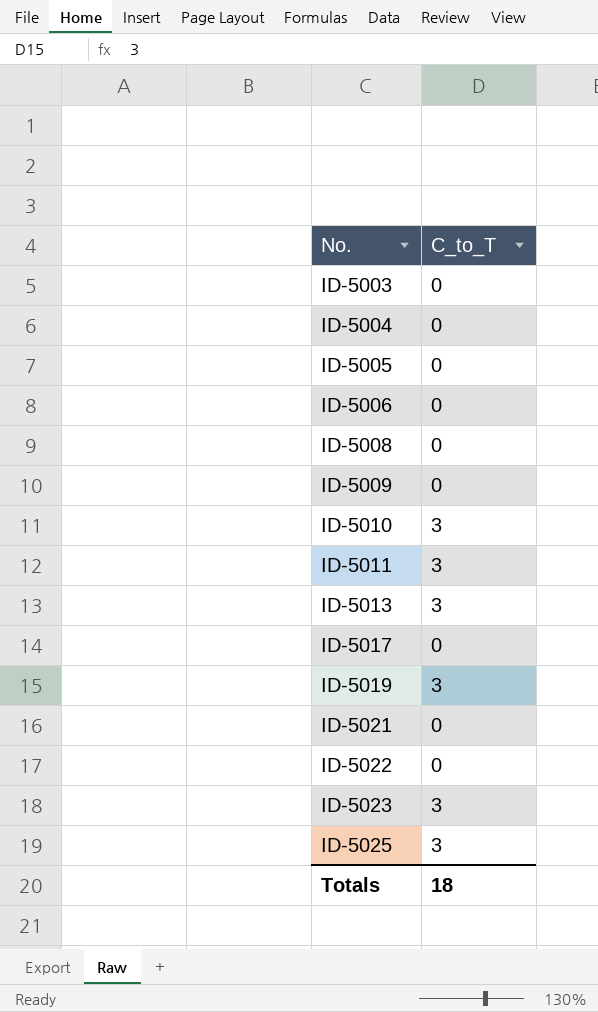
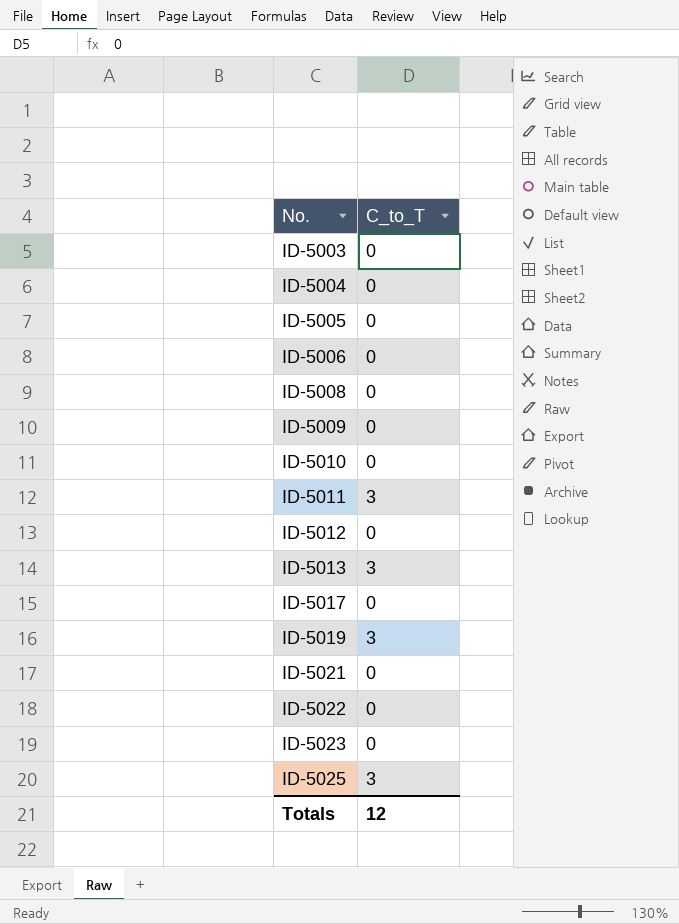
ID-5010 | C_to_T: 3 -> 0
row ID-5012: none -> 0
ID-5023 | C_to_T: 3 -> 0
Totals | C_to_T: 18 -> 12

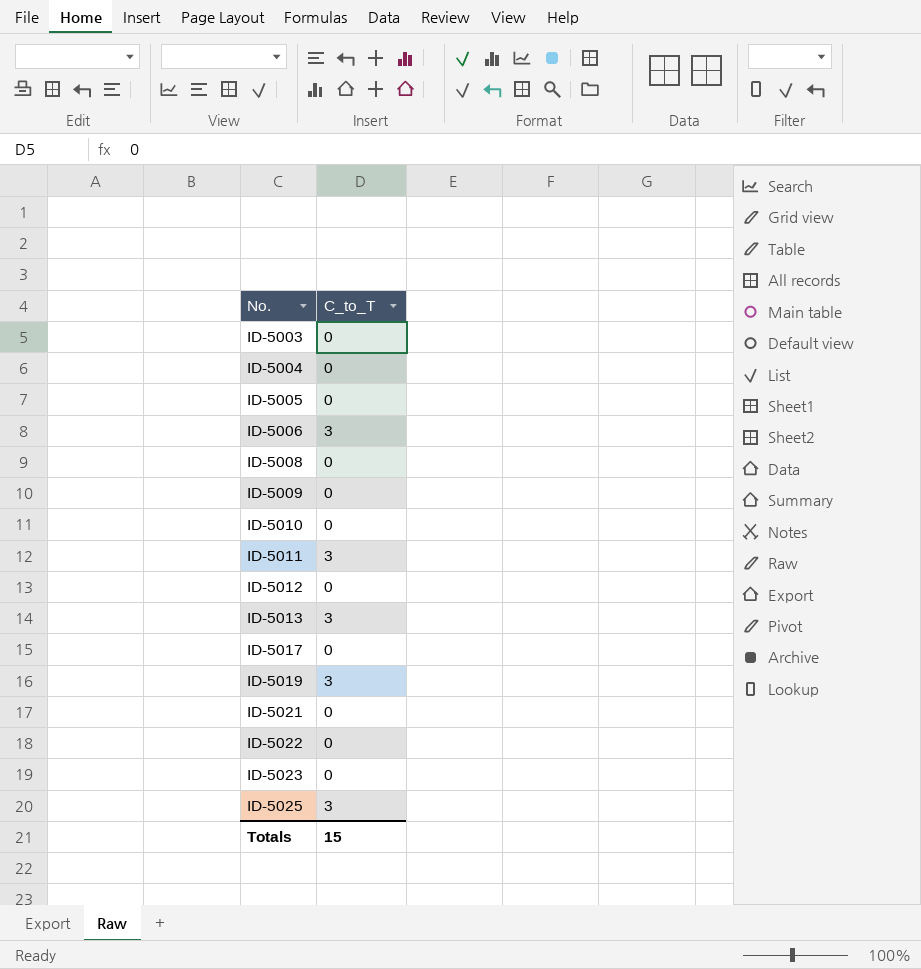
ID-5006 | C_to_T: 0 -> 3
Totals | C_to_T: 12 -> 15

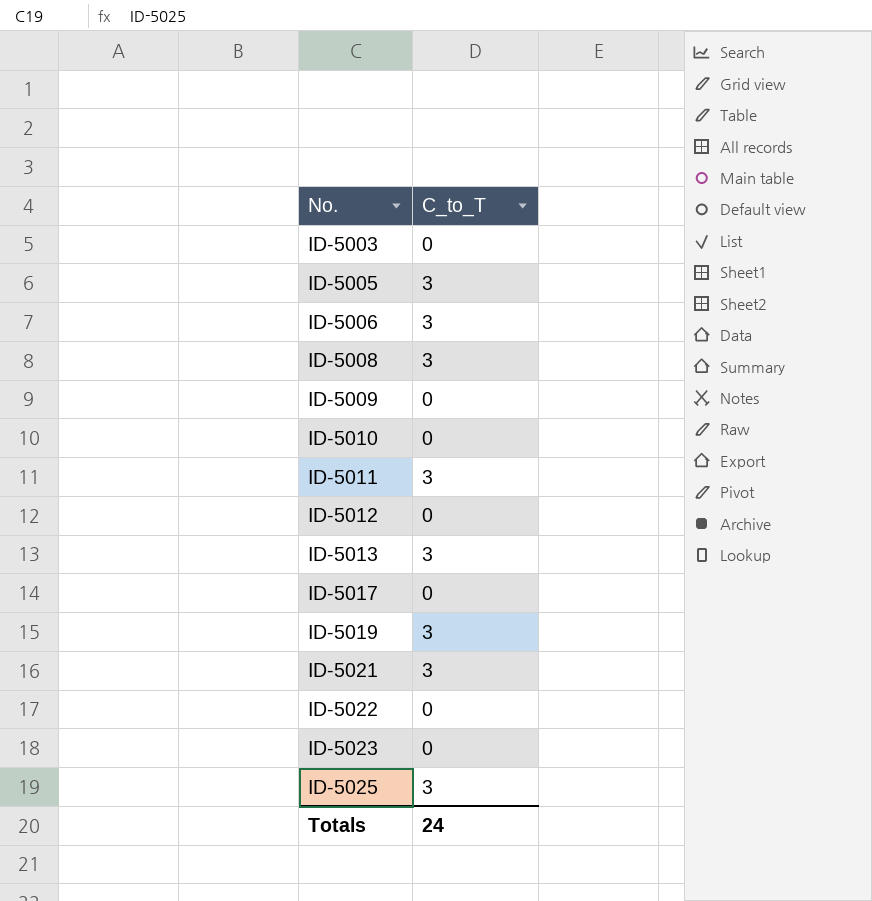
row ID-5004: 0 -> none
ID-5005 | C_to_T: 0 -> 3
ID-5008 | C_to_T: 0 -> 3
ID-5021 | C_to_T: 0 -> 3
Totals | C_to_T: 15 -> 24

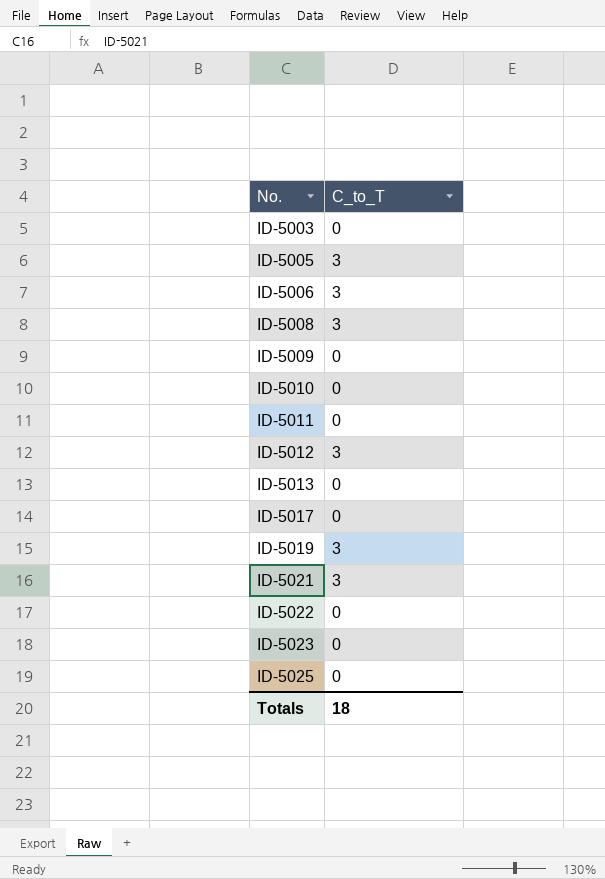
ID-5011 | C_to_T: 3 -> 0
ID-5012 | C_to_T: 0 -> 3
ID-5013 | C_to_T: 3 -> 0
ID-5025 | C_to_T: 3 -> 0
Totals | C_to_T: 24 -> 18

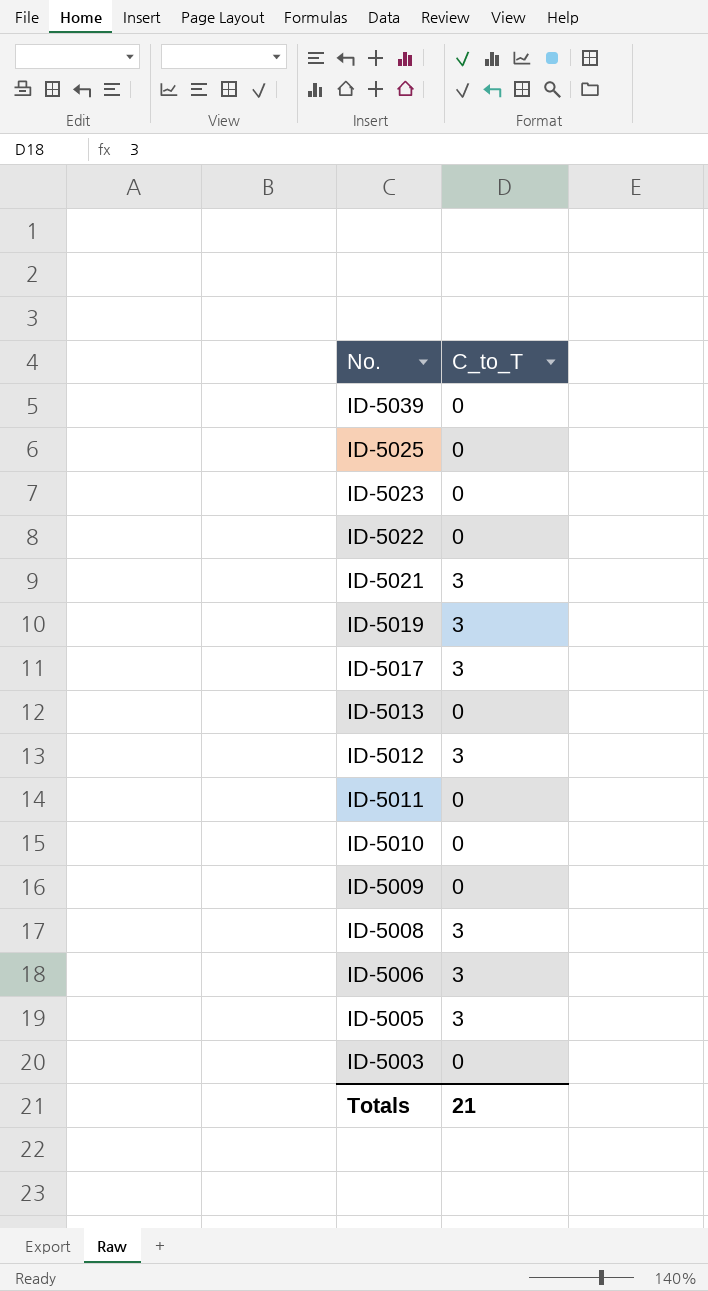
row order: No. ascending -> No. descending
row ID-5039: none -> 0
ID-5017 | C_to_T: 0 -> 3
Totals | C_to_T: 18 -> 21

